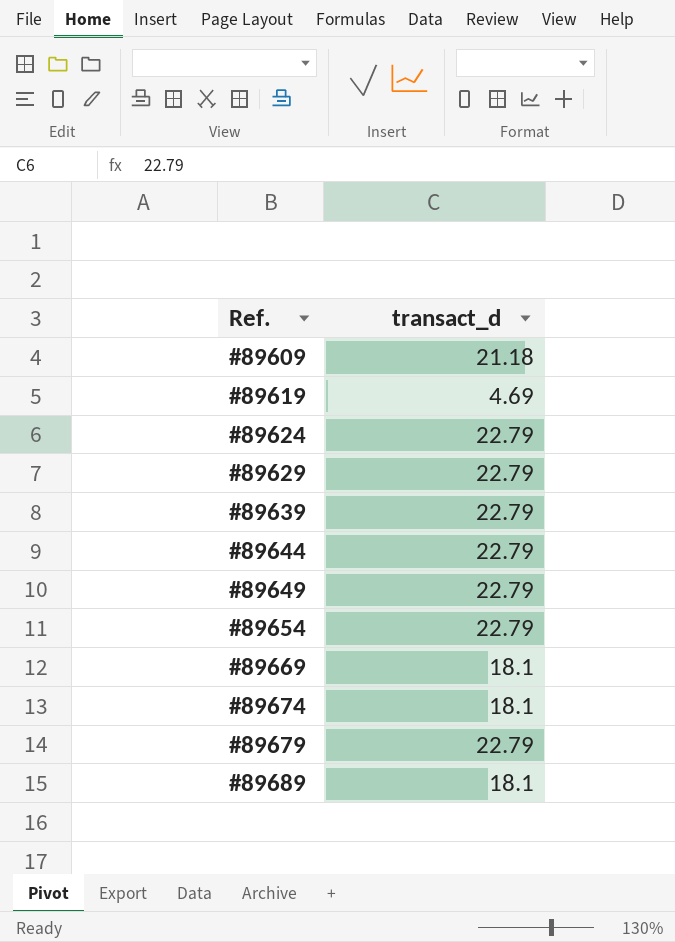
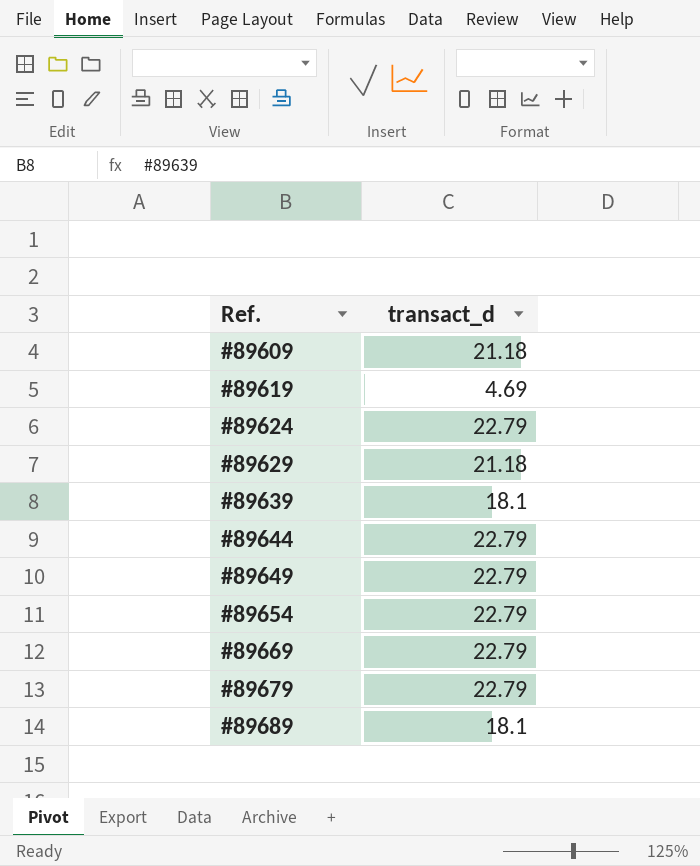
row #89674: 18.1 -> none
#89629 | transact_d: 22.79 -> 21.18
#89639 | transact_d: 22.79 -> 18.1
#89669 | transact_d: 18.1 -> 22.79

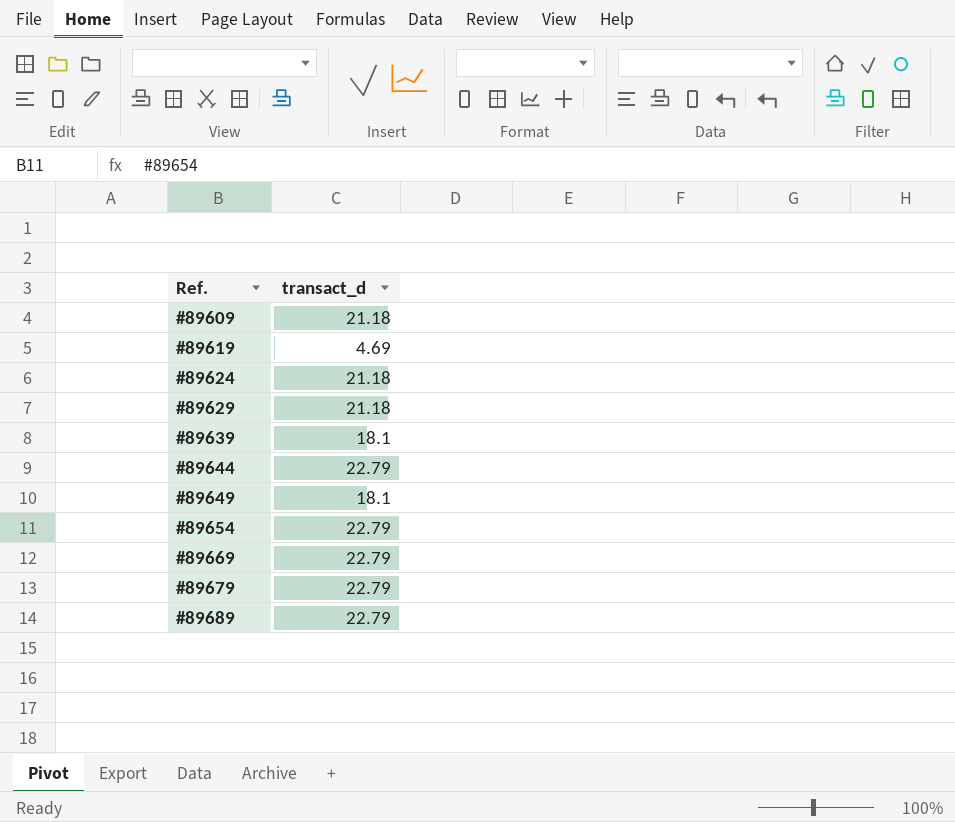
#89624 | transact_d: 22.79 -> 21.18
#89649 | transact_d: 22.79 -> 18.1
#89689 | transact_d: 18.1 -> 22.79

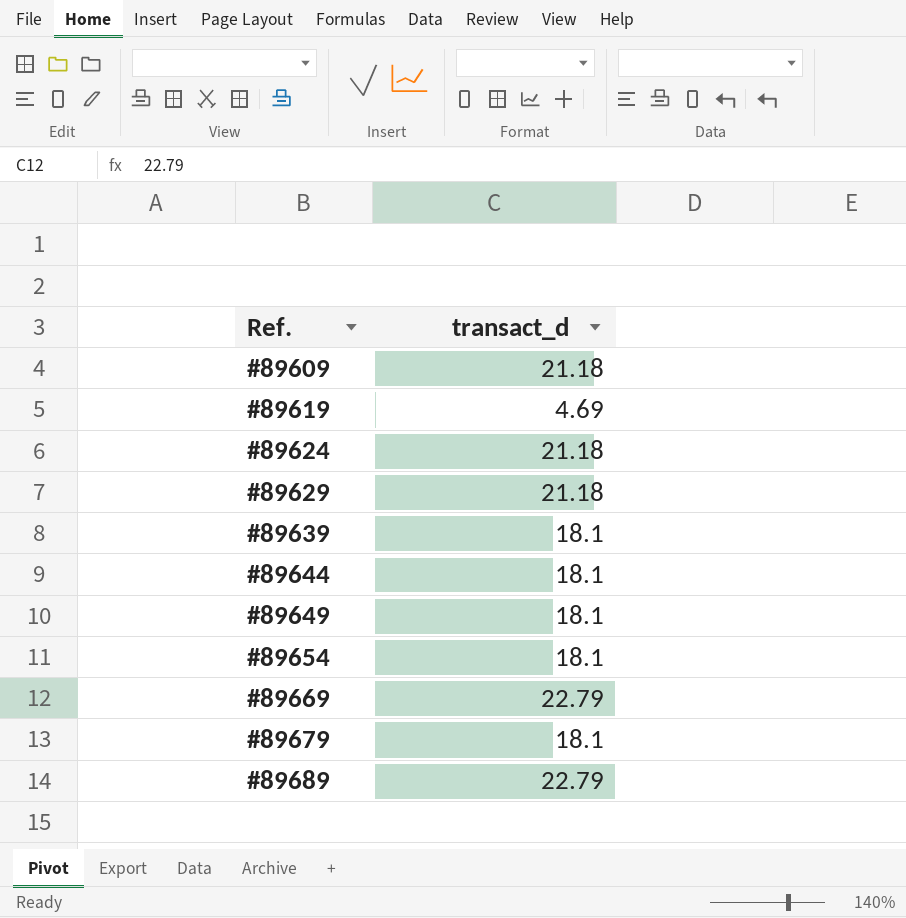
#89644 | transact_d: 22.79 -> 18.1
#89654 | transact_d: 22.79 -> 18.1
#89679 | transact_d: 22.79 -> 18.1

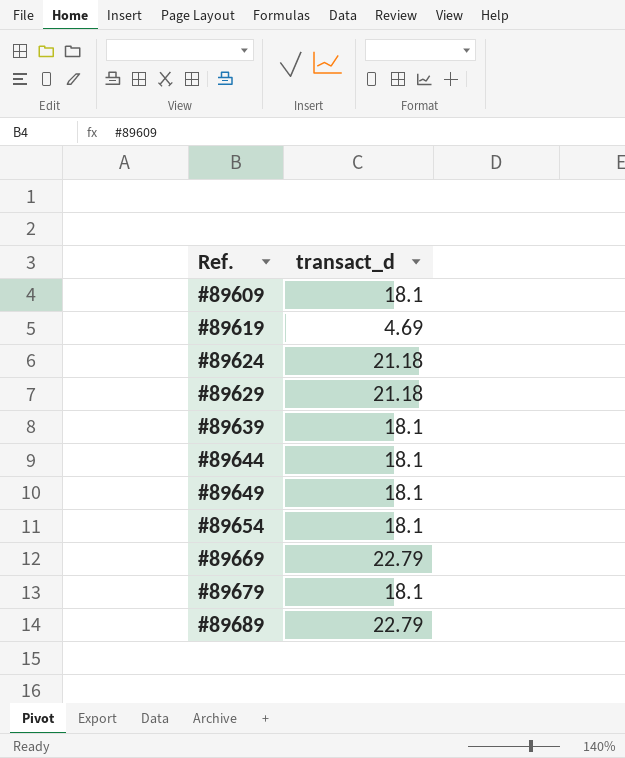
#89609 | transact_d: 21.18 -> 18.1

